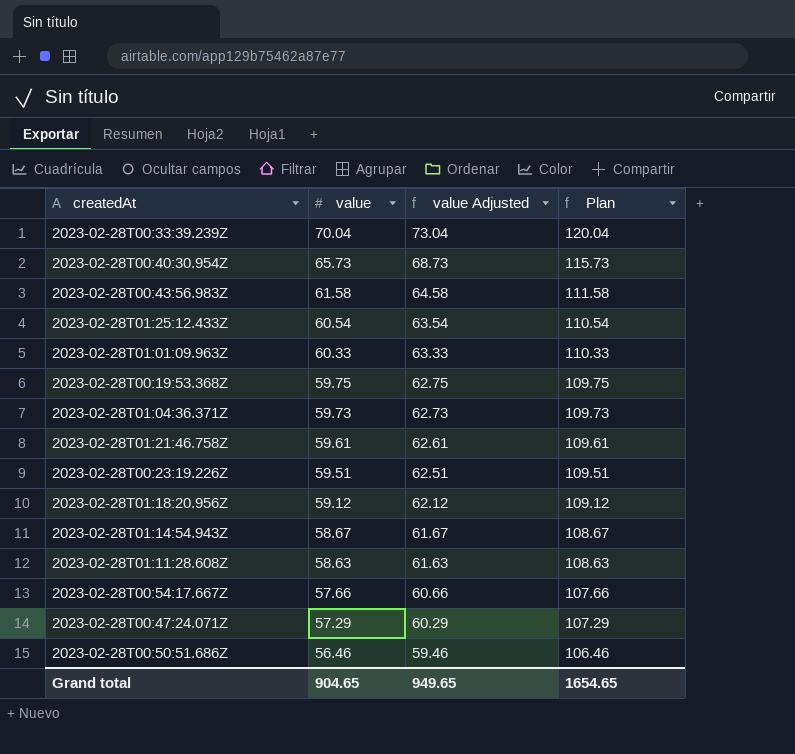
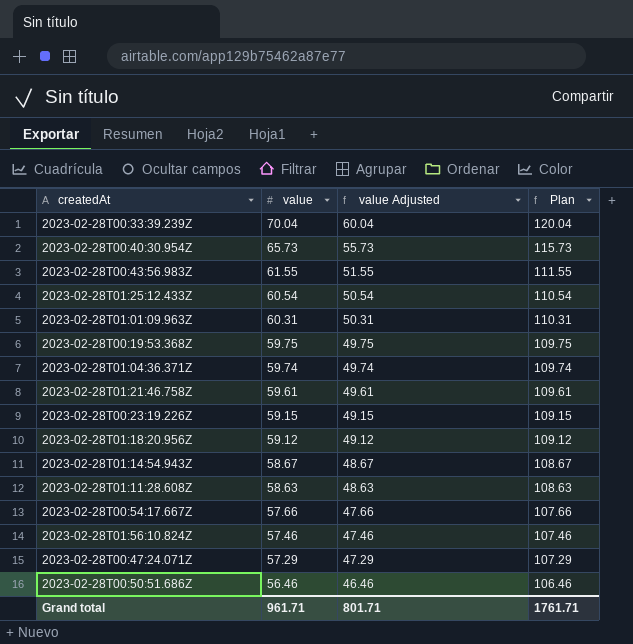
column value Adjusted | formula: [value] + 3 -> [value] - 10
2023-02-28T00:43:56.983Z | value: 61.58 -> 61.55
2023-02-28T00:43:56.983Z | Plan: 111.58 -> 111.55
2023-02-28T01:01:09.963Z | value: 60.33 -> 60.31
2023-02-28T01:01:09.963Z | Plan: 110.33 -> 110.31
2023-02-28T01:04:36.371Z | value: 59.73 -> 59.74
2023-02-28T01:04:36.371Z | Plan: 109.73 -> 109.74
2023-02-28T00:23:19.226Z | value: 59.51 -> 59.15
2023-02-28T00:23:19.226Z | Plan: 109.51 -> 109.15
row 2023-02-28T01:56:10.824Z: none -> 57.46 | 47.46 | 107.46
Grand total | value: 904.65 -> 961.71
Grand total | value Adjusted: 949.65 -> 801.71
Grand total | Plan: 1654.65 -> 1761.71

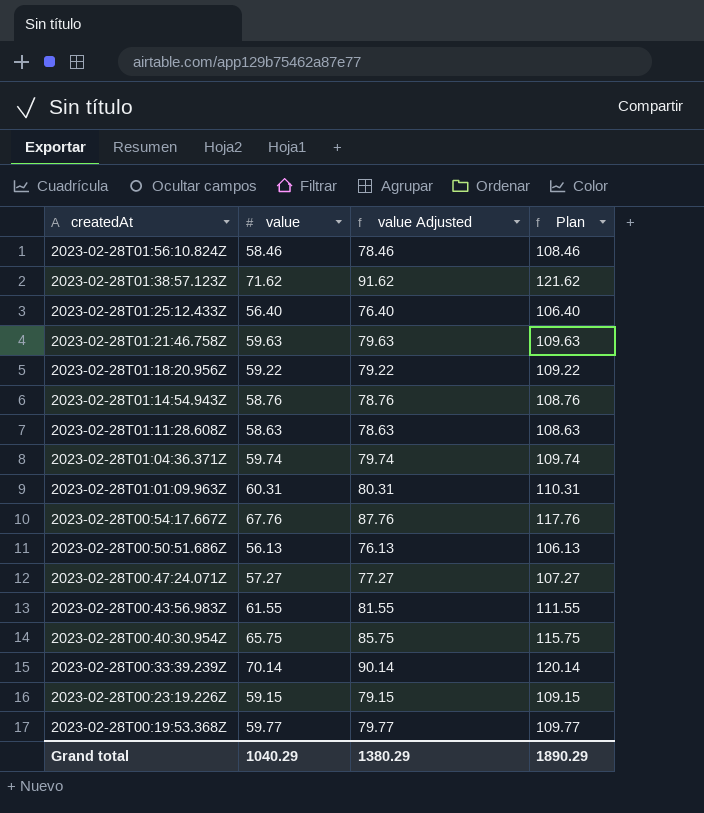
row order: value descending -> createdAt descending
column value Adjusted | formula: [value] - 10 -> [value] + 20
2023-02-28T01:56:10.824Z | value: 57.46 -> 58.46
2023-02-28T01:56:10.824Z | Plan: 107.46 -> 108.46
row 2023-02-28T01:38:57.123Z: none -> 71.62 | 91.62 | 121.62
2023-02-28T01:25:12.433Z | value: 60.54 -> 56.40
2023-02-28T01:25:12.433Z | Plan: 110.54 -> 106.40
2023-02-28T01:21:46.758Z | value: 59.61 -> 59.63
2023-02-28T01:21:46.758Z | Plan: 109.61 -> 109.63
2023-02-28T01:18:20.956Z | value: 59.12 -> 59.22
2023-02-28T01:18:20.956Z | Plan: 109.12 -> 109.22
2023-02-28T01:14:54.943Z | value: 58.67 -> 58.76
2023-02-28T01:14:54.943Z | Plan: 108.67 -> 108.76
2023-02-28T00:54:17.667Z | value: 57.66 -> 67.76
2023-02-28T00:54:17.667Z | Plan: 107.66 -> 117.76
2023-02-28T00:50:51.686Z | value: 56.46 -> 56.13
2023-02-28T00:50:51.686Z | Plan: 106.46 -> 106.13
2023-02-28T00:47:24.071Z | value: 57.29 -> 57.27
2023-02-28T00:47:24.071Z | Plan: 107.29 -> 107.27
2023-02-28T00:40:30.954Z | value: 65.73 -> 65.75
2023-02-28T00:40:30.954Z | Plan: 115.73 -> 115.75
2023-02-28T00:33:39.239Z | value: 70.04 -> 70.14
2023-02-28T00:33:39.239Z | Plan: 120.04 -> 120.14
2023-02-28T00:19:53.368Z | value: 59.75 -> 59.77
2023-02-28T00:19:53.368Z | Plan: 109.75 -> 109.77
Grand total | value: 961.71 -> 1040.29
Grand total | value Adjusted: 801.71 -> 1380.29
Grand total | Plan: 1761.71 -> 1890.29

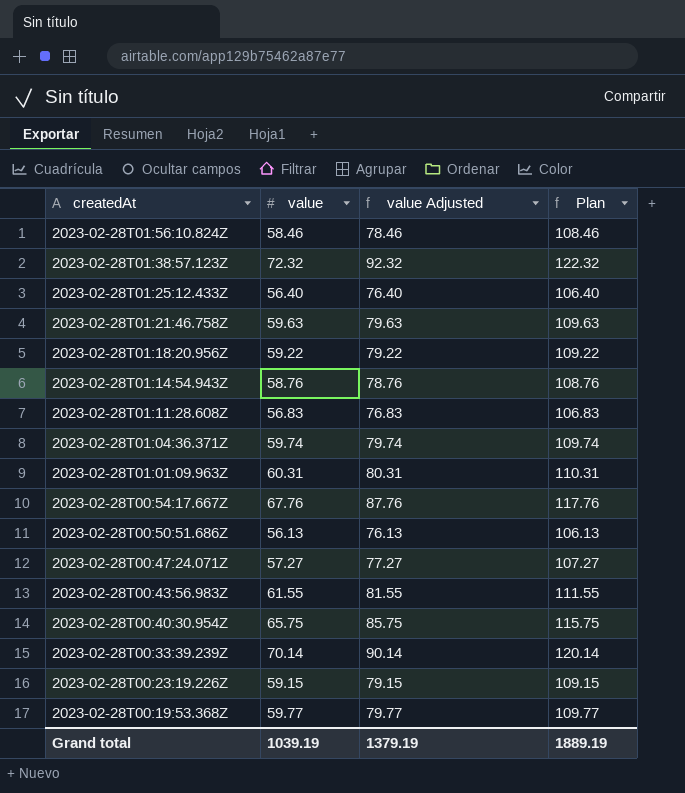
2023-02-28T01:38:57.123Z | value: 71.62 -> 72.32
2023-02-28T01:38:57.123Z | value Adjusted: 91.62 -> 92.32
2023-02-28T01:38:57.123Z | Plan: 121.62 -> 122.32
2023-02-28T01:11:28.608Z | value: 58.63 -> 56.83
2023-02-28T01:11:28.608Z | value Adjusted: 78.63 -> 76.83
2023-02-28T01:11:28.608Z | Plan: 108.63 -> 106.83
Grand total | value: 1040.29 -> 1039.19
Grand total | value Adjusted: 1380.29 -> 1379.19
Grand total | Plan: 1890.29 -> 1889.19

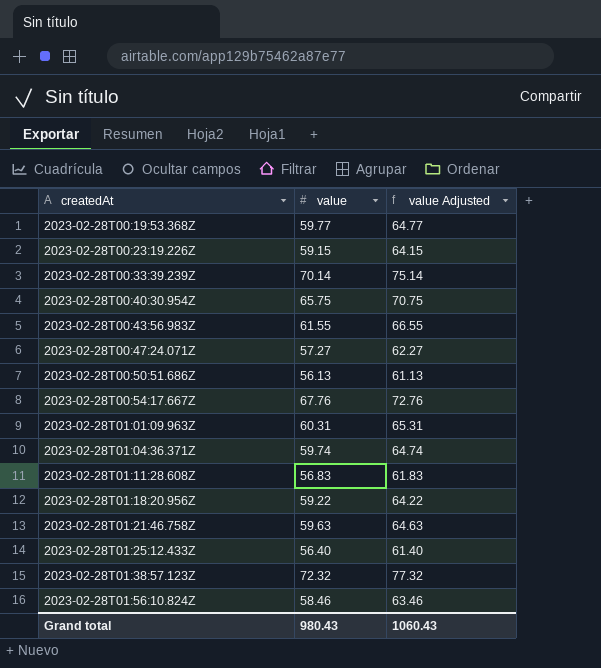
row order: createdAt descending -> createdAt ascending
column Plan | formula: [value] + 50 -> none
column value Adjusted | formula: [value] + 20 -> [value] + 5
row 2023-02-28T01:14:54.943Z: 58.76 | 78.76 | 108.76 -> none
Grand total | value: 1039.19 -> 980.43
Grand total | value Adjusted: 1379.19 -> 1060.43

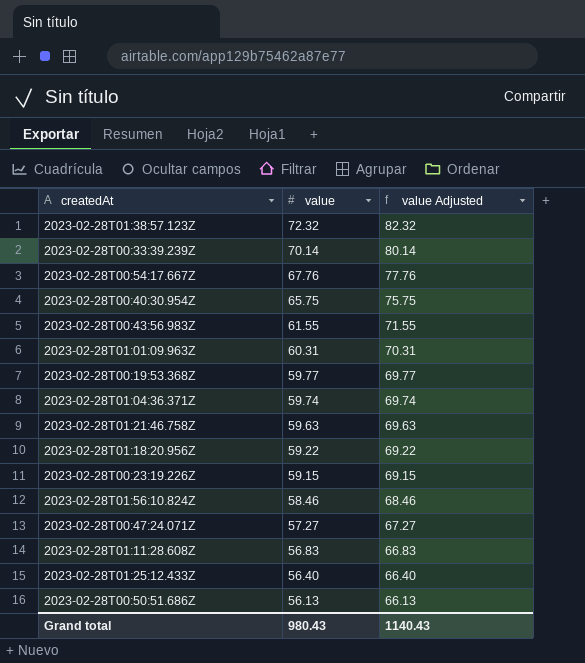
row order: createdAt ascending -> value descending
column value Adjusted | formula: [value] + 5 -> [value] + 10
Grand total | value Adjusted: 1060.43 -> 1140.43

